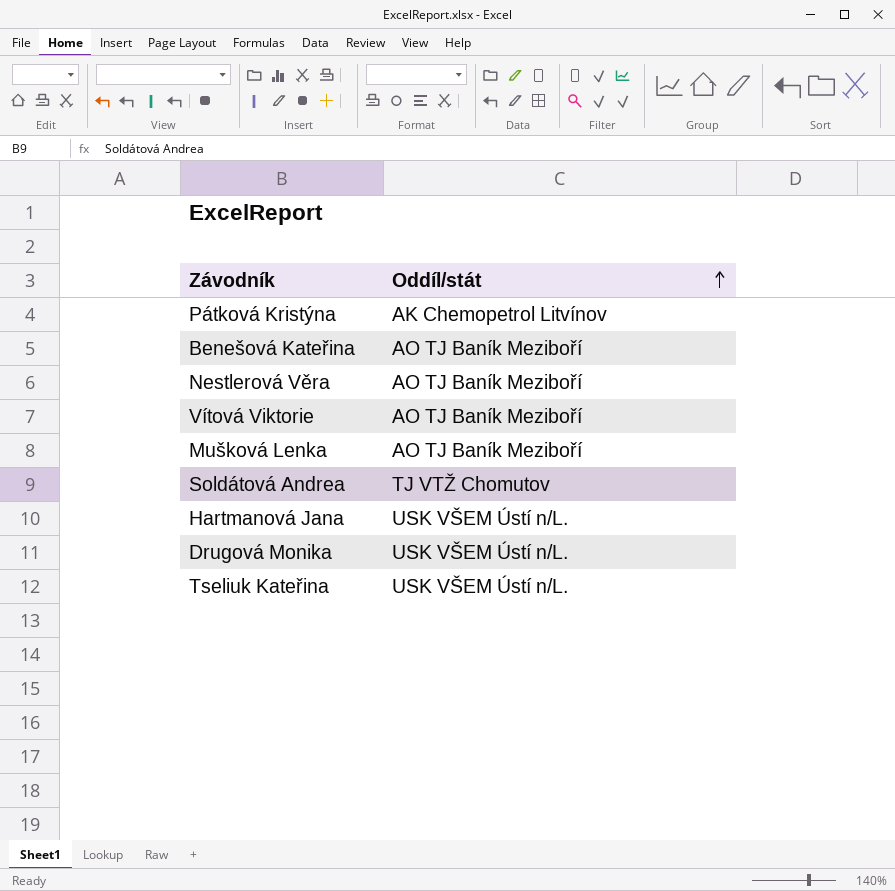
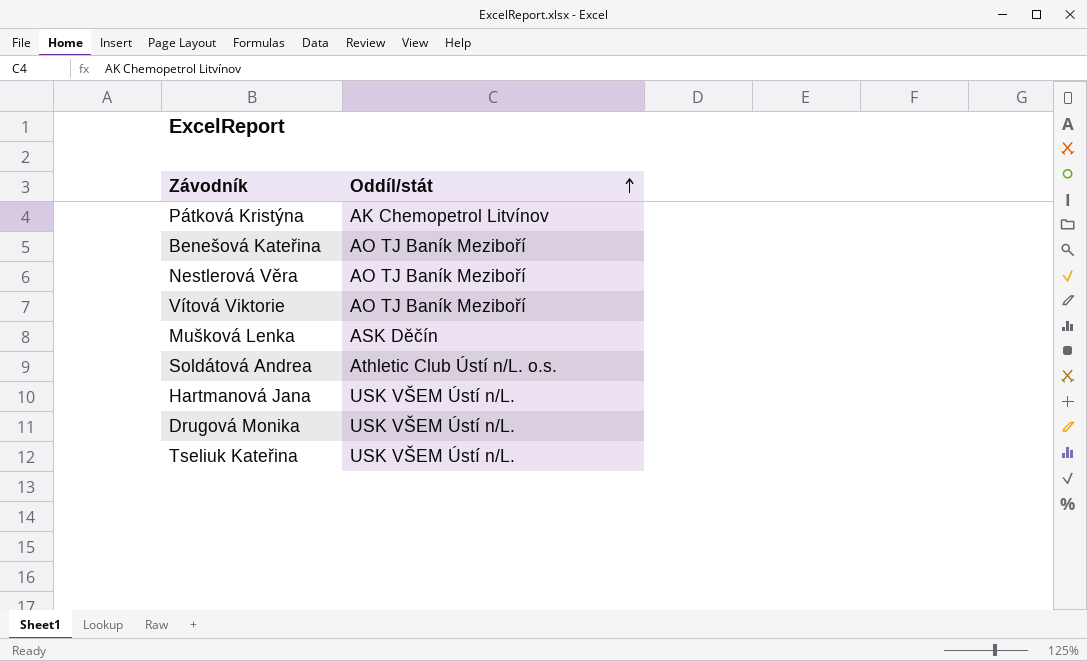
Mušková Lenka | Oddíl/stát: AO TJ Baník Meziboří -> ASK Děčín
Soldátová Andrea | Oddíl/stát: TJ VTŽ Chomutov -> Athletic Club Ústí n/L. o.s.

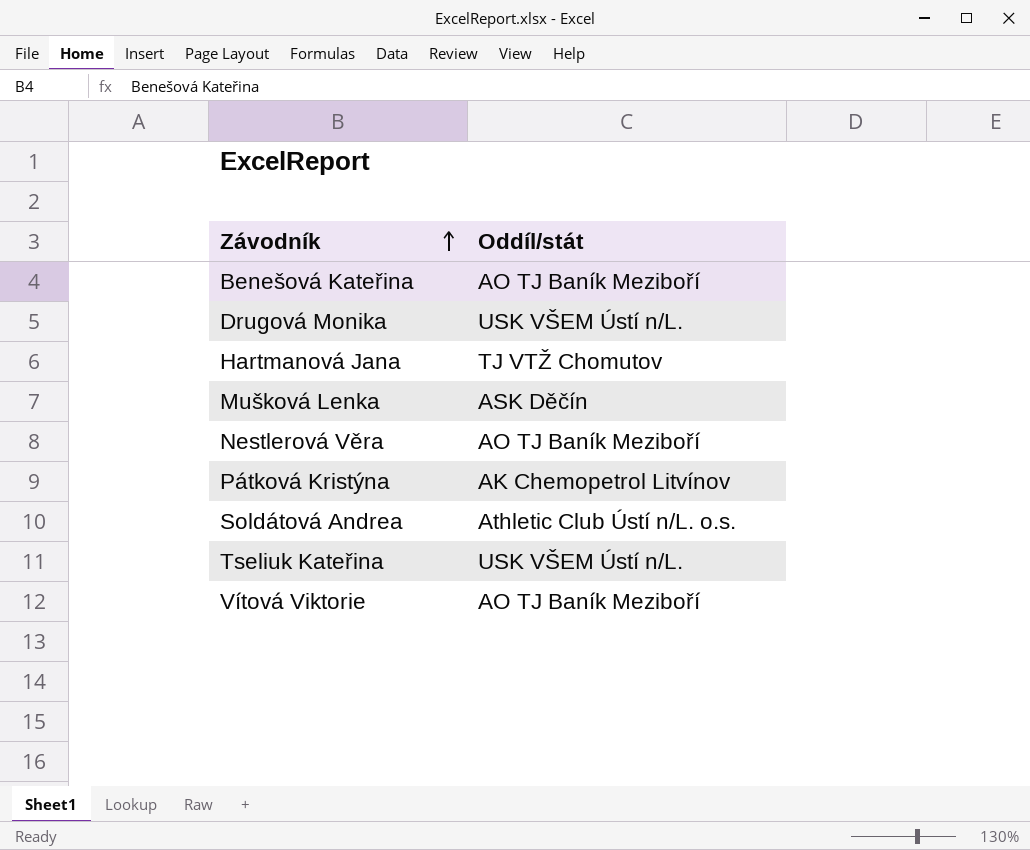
row order: Oddíl/stát ascending -> Závodník ascending
Hartmanová Jana | Oddíl/stát: USK VŠEM Ústí n/L. -> TJ VTŽ Chomutov

